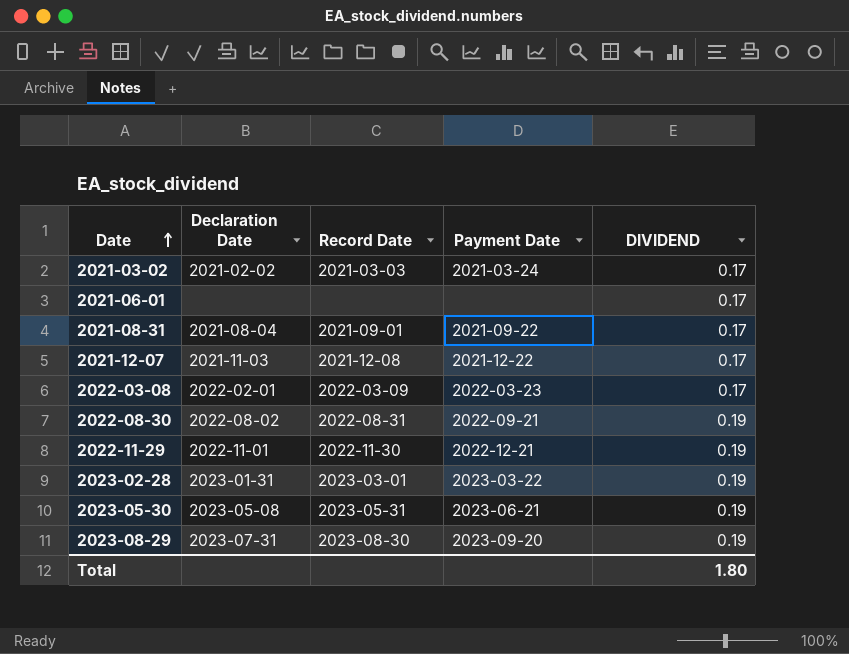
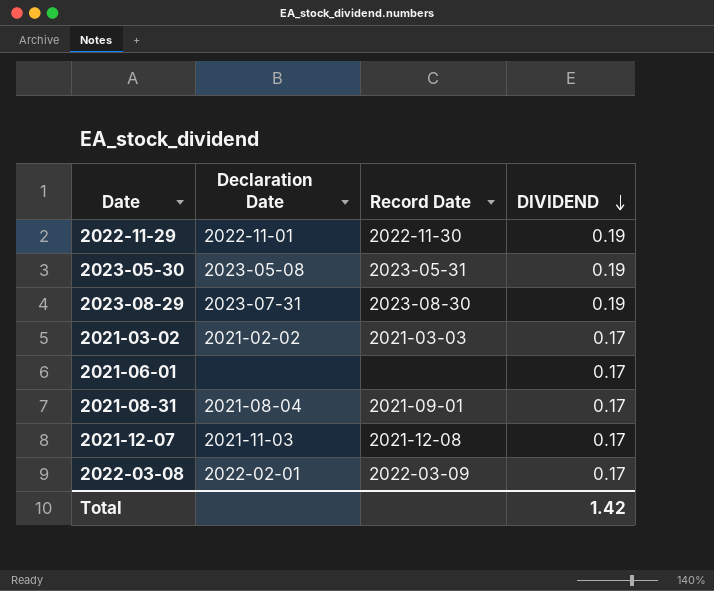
row order: Date ascending -> DIVIDEND descending
column Payment Date | position: 4 -> none
row 2022-08-30: 2022-08-02 | 2022-08-31 | 2022-09-21 | 0.19 -> none
row 2023-02-28: 2023-01-31 | 2023-03-01 | 2023-03-22 | 0.19 -> none
Total | DIVIDEND: 1.80 -> 1.42

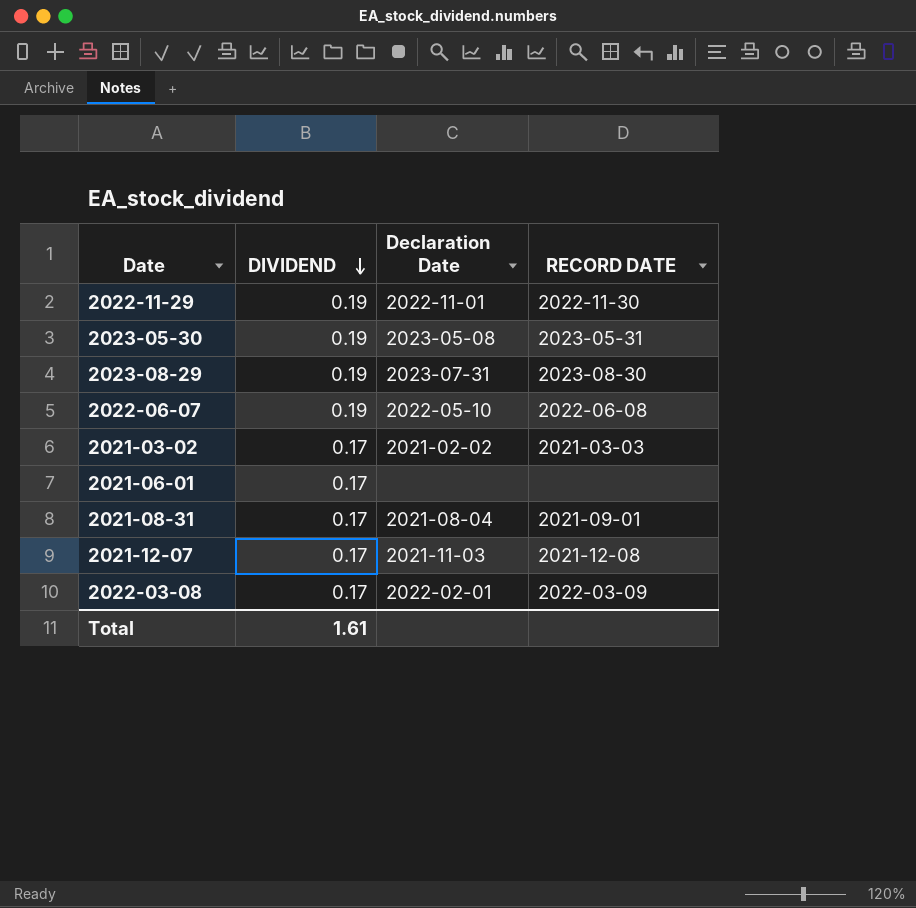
column DIVIDEND | position: 4 -> 2
column name: Record Date -> RECORD DATE
row 2022-06-07: none -> 0.19 | 2022-05-10 | 2022-06-08
Total | DIVIDEND: 1.42 -> 1.61

